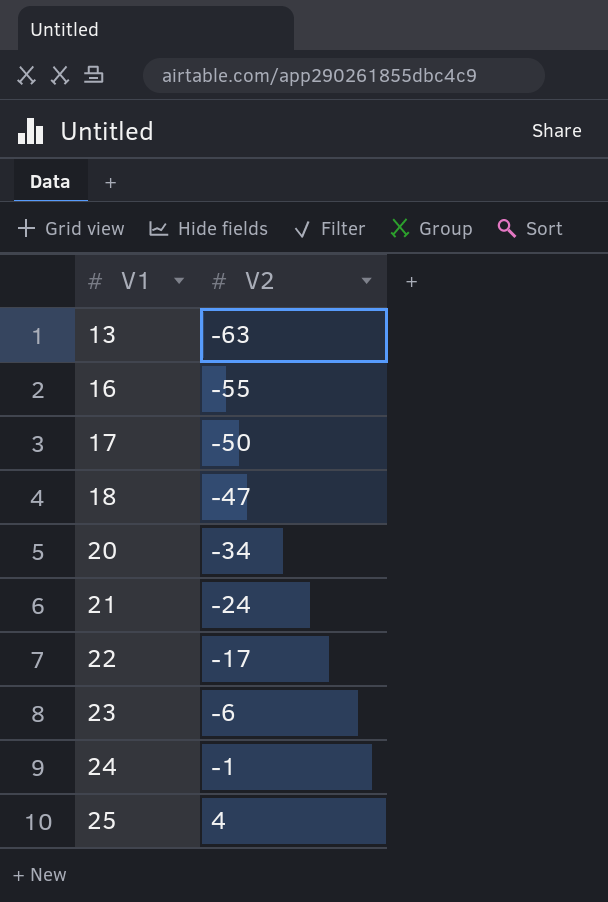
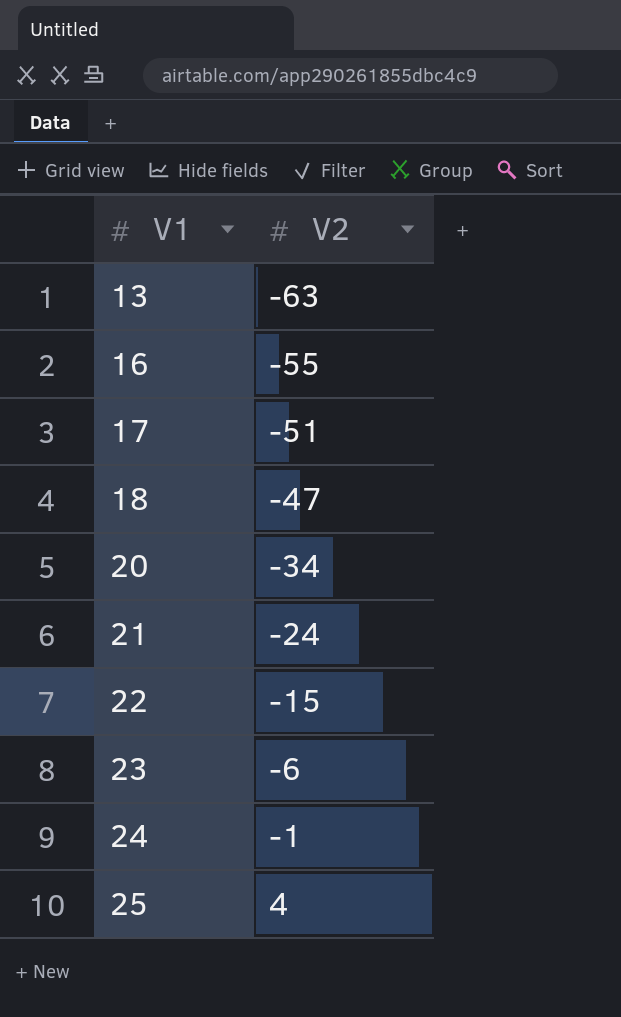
17 | V2: -50 -> -51
22 | V2: -17 -> -15

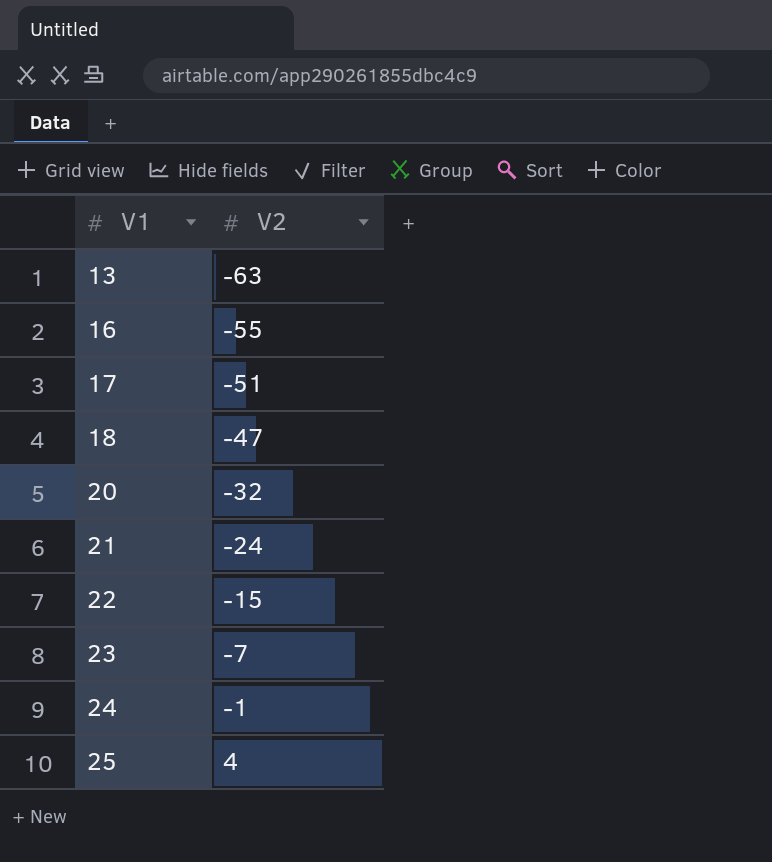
20 | V2: -34 -> -32
23 | V2: -6 -> -7

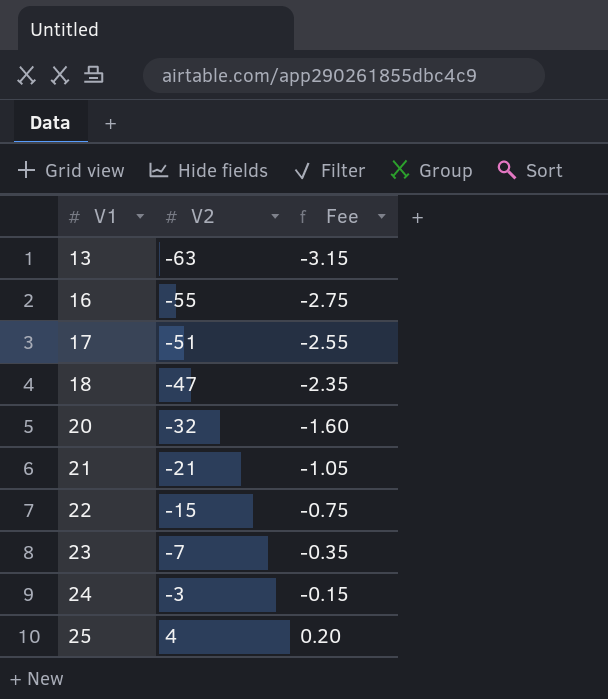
column Fee | formula: none -> [V2] * 0.05
21 | V2: -24 -> -21
24 | V2: -1 -> -3

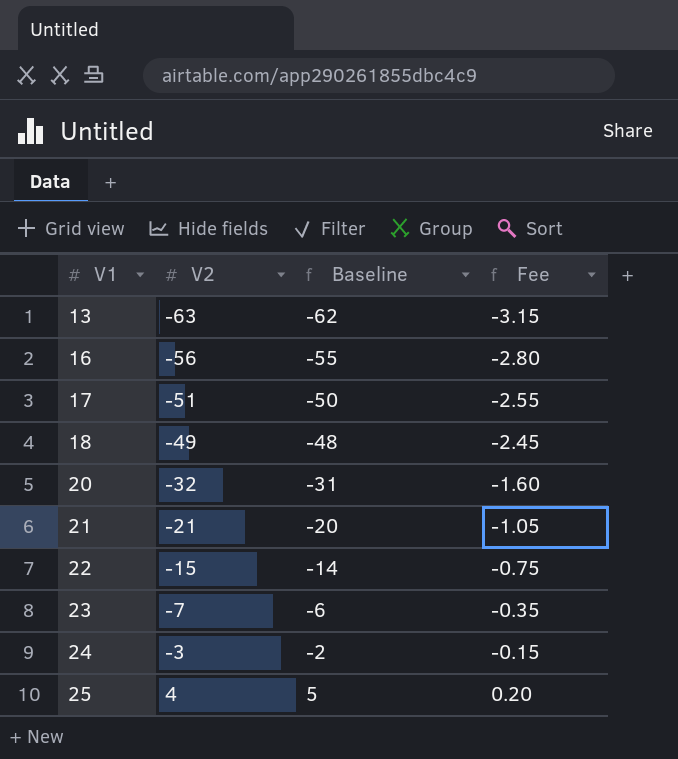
column Baseline | formula: none -> [V2] + 1
16 | V2: -55 -> -56
16 | Fee: -2.75 -> -2.80
18 | V2: -47 -> -49
18 | Fee: -2.35 -> -2.45

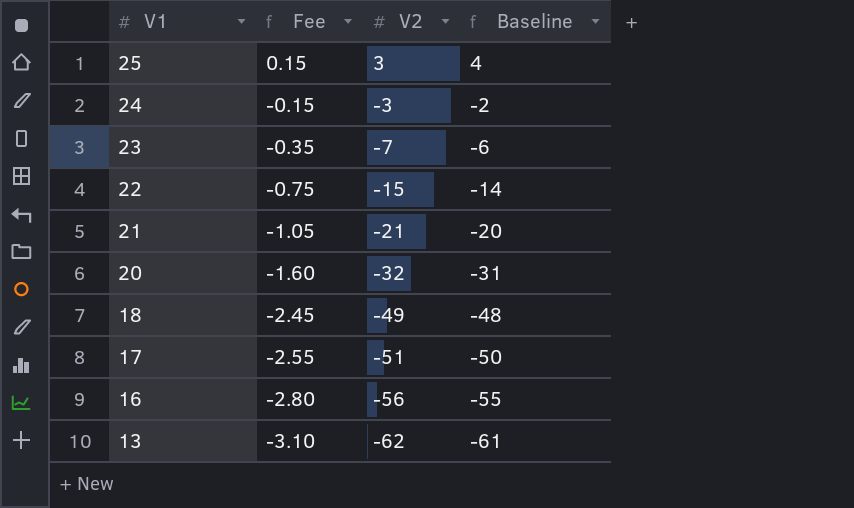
row order: V1 ascending -> V1 descending
column Fee | position: 4 -> 2
25 | Fee: 0.20 -> 0.15
25 | V2: 4 -> 3
25 | Baseline: 5 -> 4
13 | Fee: -3.15 -> -3.10
13 | V2: -63 -> -62
13 | Baseline: -62 -> -61

